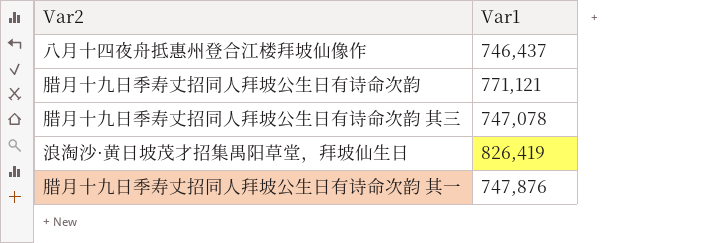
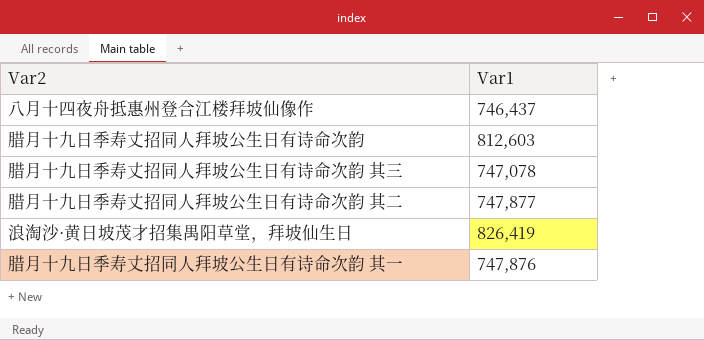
腊月十九日季寿丈招同人拜坡公生日有诗命次韵 | Var1: 771,121 -> 812,603
row 腊月十九日季寿丈招同人拜坡公生日有诗命次韵 其二: none -> 747,877

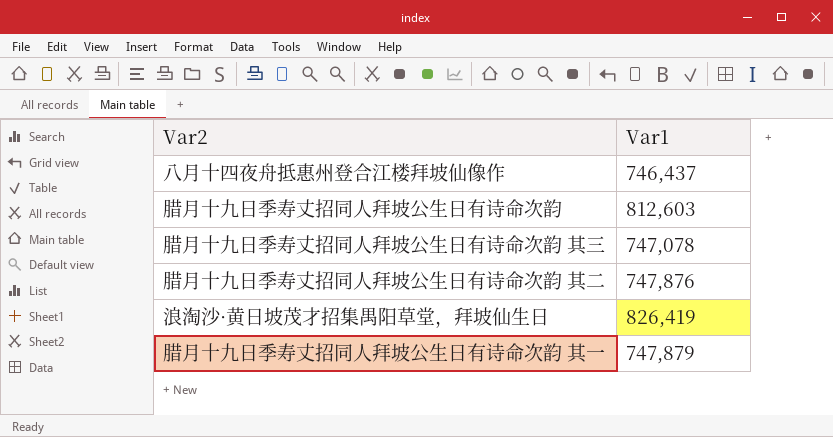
腊月十九日季寿丈招同人拜坡公生日有诗命次韵 其二 | Var1: 747,877 -> 747,876
腊月十九日季寿丈招同人拜坡公生日有诗命次韵 其一 | Var1: 747,876 -> 747,879

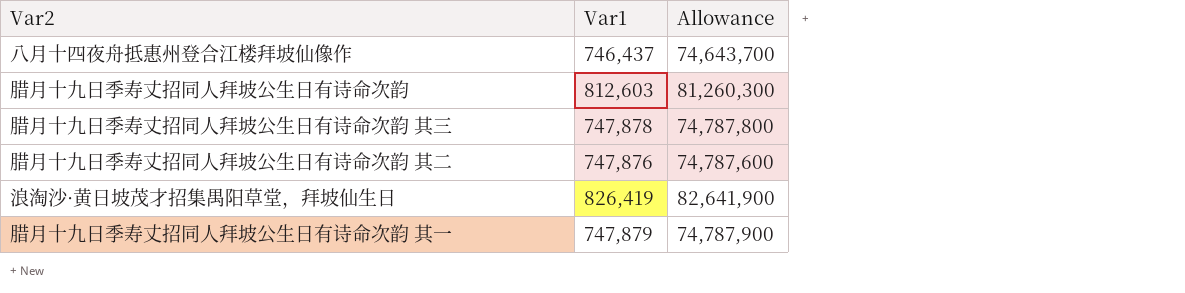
column Allowance | formula: none -> [Var1] * 100
腊月十九日季寿丈招同人拜坡公生日有诗命次韵 其三 | Var1: 747,078 -> 747,878

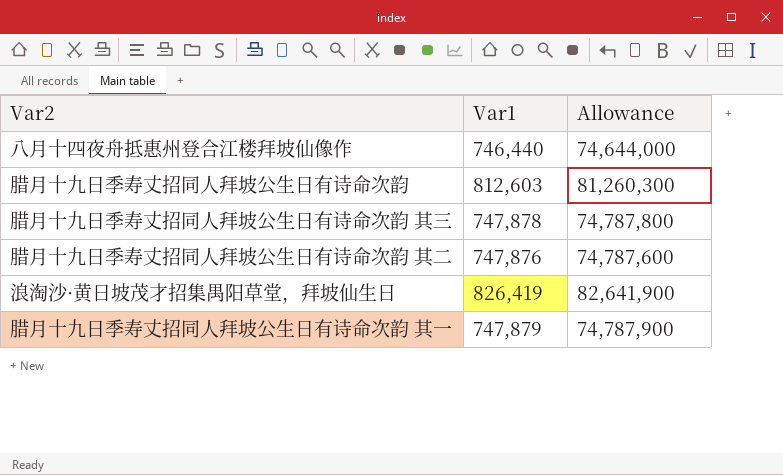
八月十四夜舟抵惠州登合江楼拜坡仙像作 | Var1: 746,437 -> 746,440
八月十四夜舟抵惠州登合江楼拜坡仙像作 | Allowance: 74,643,700 -> 74,644,000

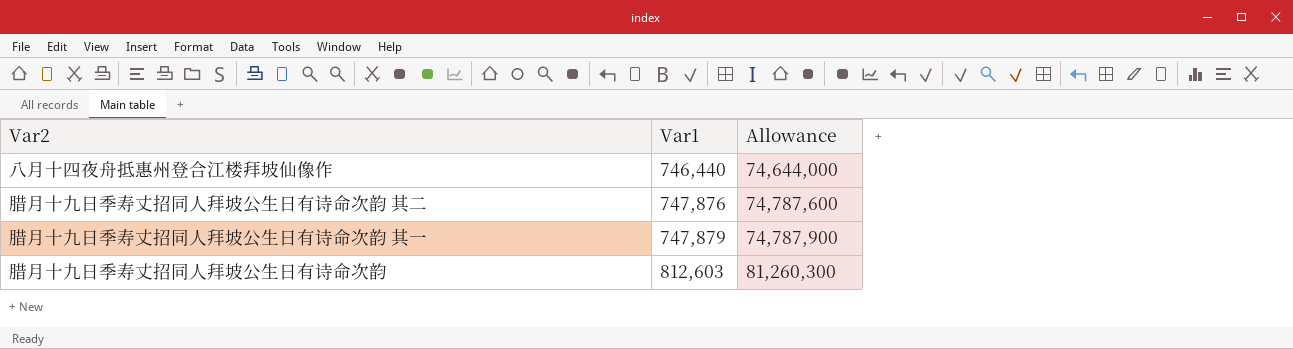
row order: none -> Var1 ascending
row 腊月十九日季寿丈招同人拜坡公生日有诗命次韵 其三: 747,878 | 74,787,800 -> none
row 浪淘沙·黄日坡茂才招集禺阳草堂，拜坡仙生日: 826,419 | 82,641,900 -> none

